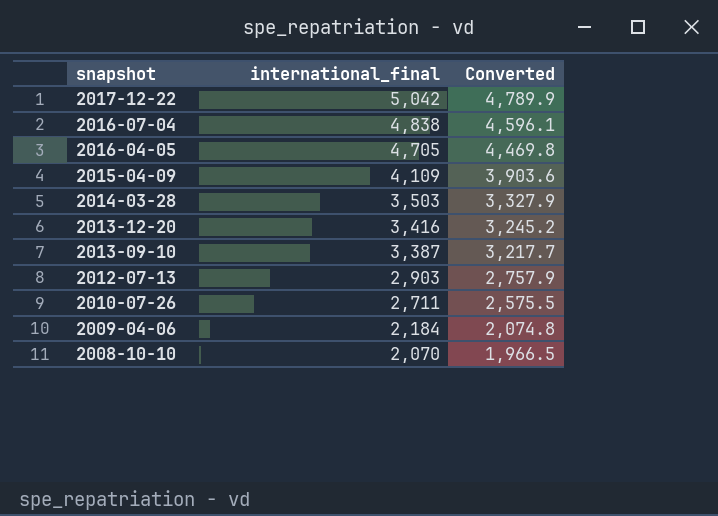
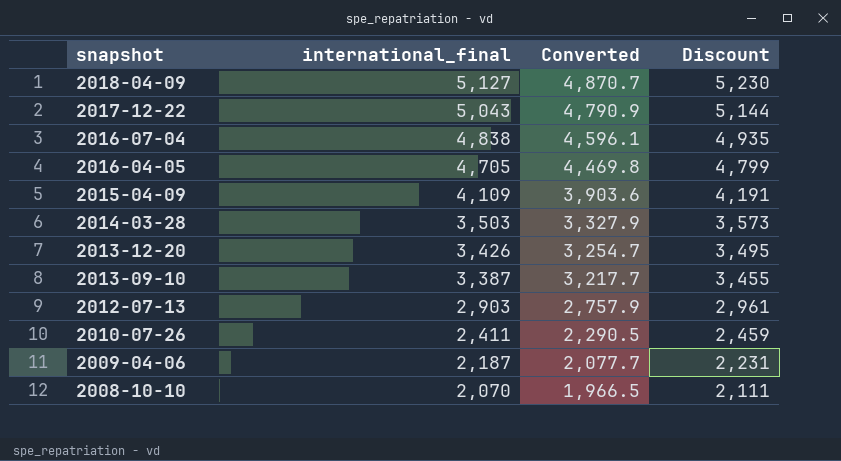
column Discount | formula: none -> [international_final] * 1.02
row 2018-04-09: none -> 5,127 | 4,870.7 | 5,230
2017-12-22 | international_final: 5,042 -> 5,043
2017-12-22 | Converted: 4,789.9 -> 4,790.9
2013-12-20 | international_final: 3,416 -> 3,426
2013-12-20 | Converted: 3,245.2 -> 3,254.7
2010-07-26 | international_final: 2,711 -> 2,411
2010-07-26 | Converted: 2,575.5 -> 2,290.5
2009-04-06 | international_final: 2,184 -> 2,187
2009-04-06 | Converted: 2,074.8 -> 2,077.7

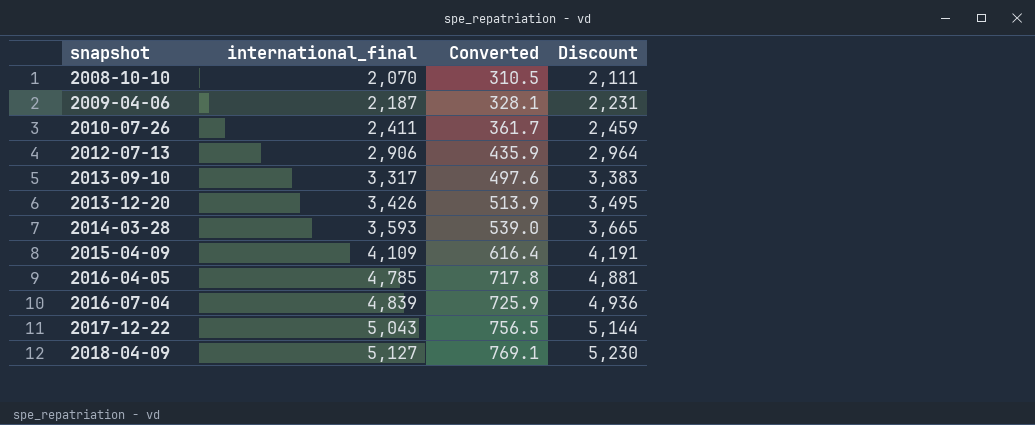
row order: snapshot descending -> snapshot ascending
column Converted | formula: [international_final] * 0.95 -> [international_final] * 0.15
2012-07-13 | international_final: 2,903 -> 2,906
2012-07-13 | Discount: 2,961 -> 2,964
2013-09-10 | international_final: 3,387 -> 3,317
2013-09-10 | Discount: 3,455 -> 3,383
2014-03-28 | international_final: 3,503 -> 3,593
2014-03-28 | Discount: 3,573 -> 3,665
2016-04-05 | international_final: 4,705 -> 4,785
2016-04-05 | Discount: 4,799 -> 4,881
2016-07-04 | international_final: 4,838 -> 4,839
2016-07-04 | Discount: 4,935 -> 4,936

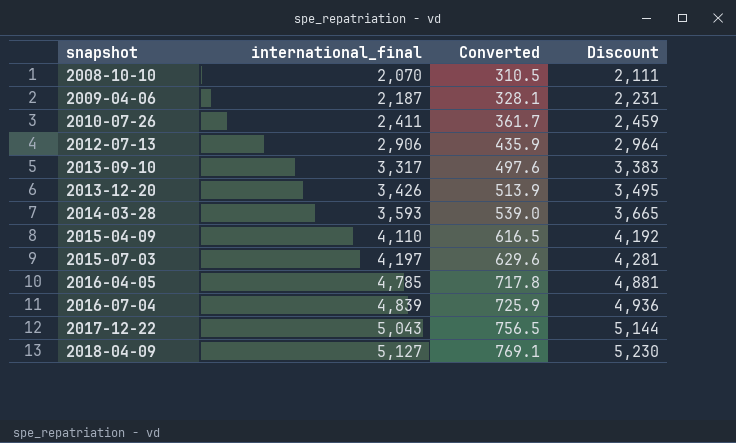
2015-04-09 | international_final: 4,109 -> 4,110
2015-04-09 | Converted: 616.4 -> 616.5
2015-04-09 | Discount: 4,191 -> 4,192
row 2015-07-03: none -> 4,197 | 629.6 | 4,281

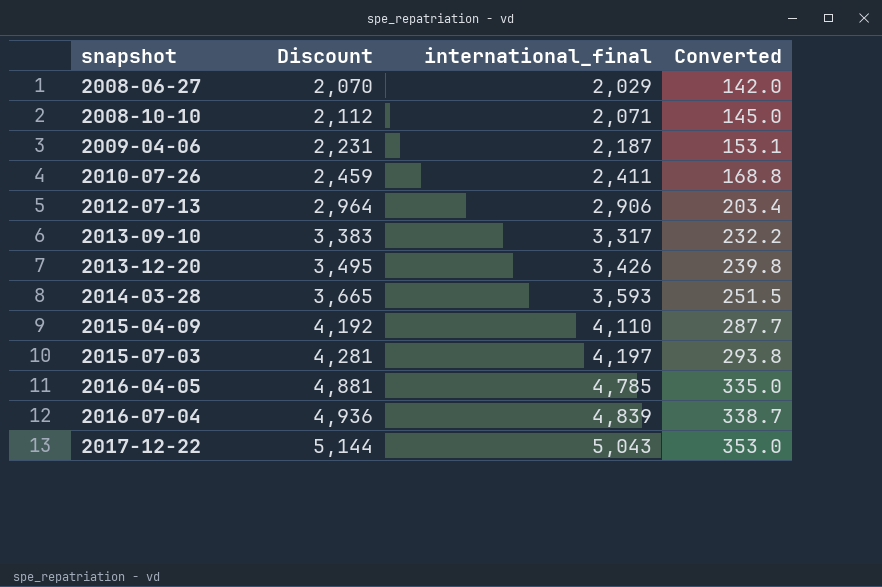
column Discount | position: 4 -> 2
column Converted | formula: [international_final] * 0.15 -> [international_final] * 0.07
row 2018-04-09: 5,127 | 769.1 | 5,230 -> none
row 2008-06-27: none -> 2,070 | 2,029 | 142.0
2008-10-10 | Discount: 2,111 -> 2,112
2008-10-10 | international_final: 2,070 -> 2,071

